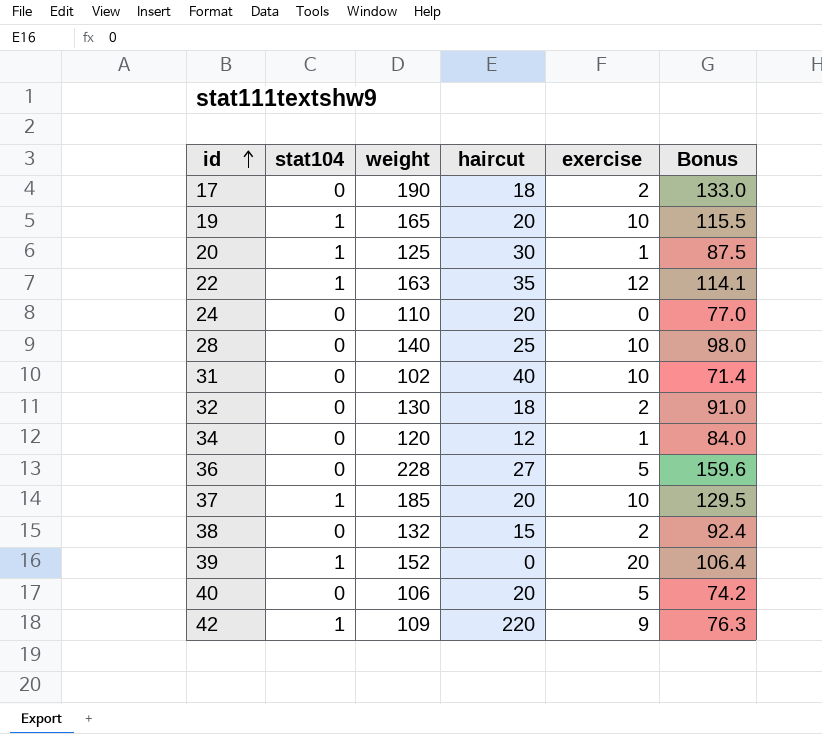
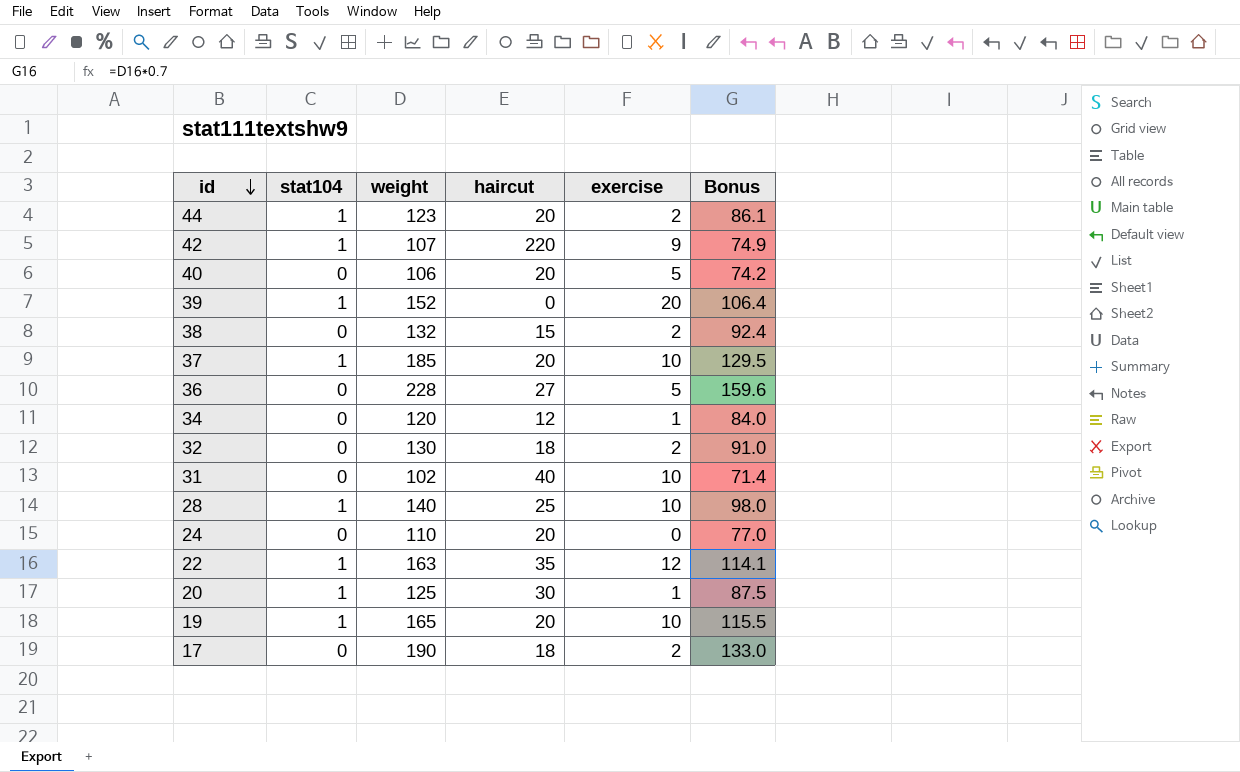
row order: id ascending -> id descending
row 44: none -> 1 | 123 | 20 | 2 | 86.1
42 | weight: 109 -> 107
42 | Bonus: 76.3 -> 74.9
28 | stat104: 0 -> 1

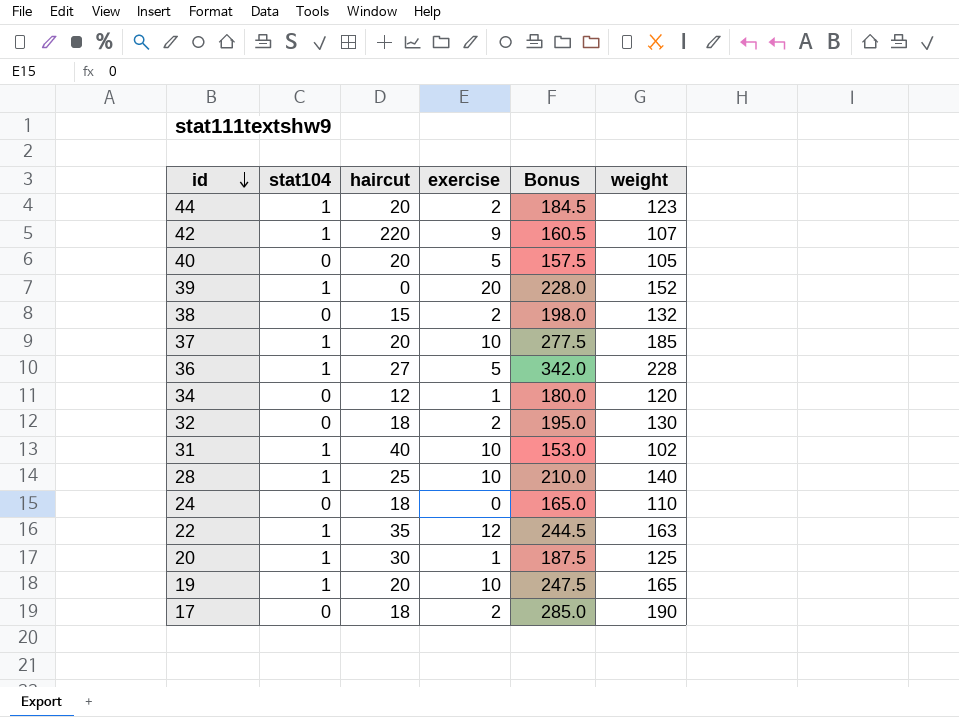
column Bonus | formula: [weight] * 0.7 -> [weight] * 1.5
column weight | position: 3 -> 6
40 | weight: 106 -> 105
36 | stat104: 0 -> 1
31 | stat104: 0 -> 1
24 | haircut: 20 -> 18

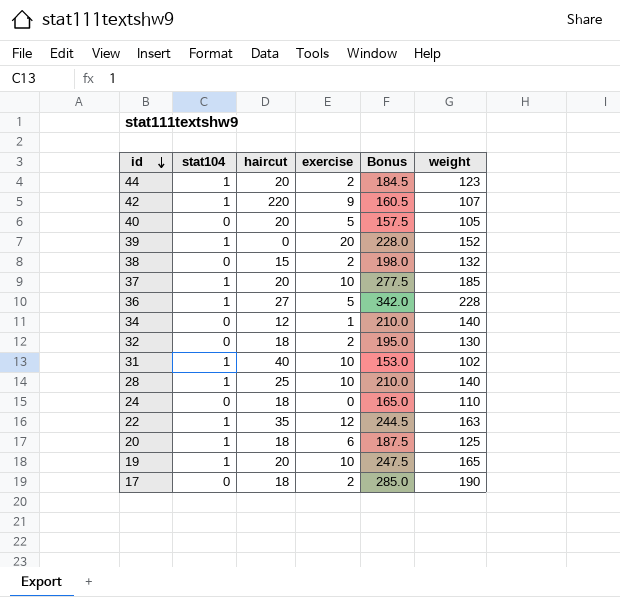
34 | Bonus: 180.0 -> 210.0
34 | weight: 120 -> 140
20 | haircut: 30 -> 18
20 | exercise: 1 -> 6

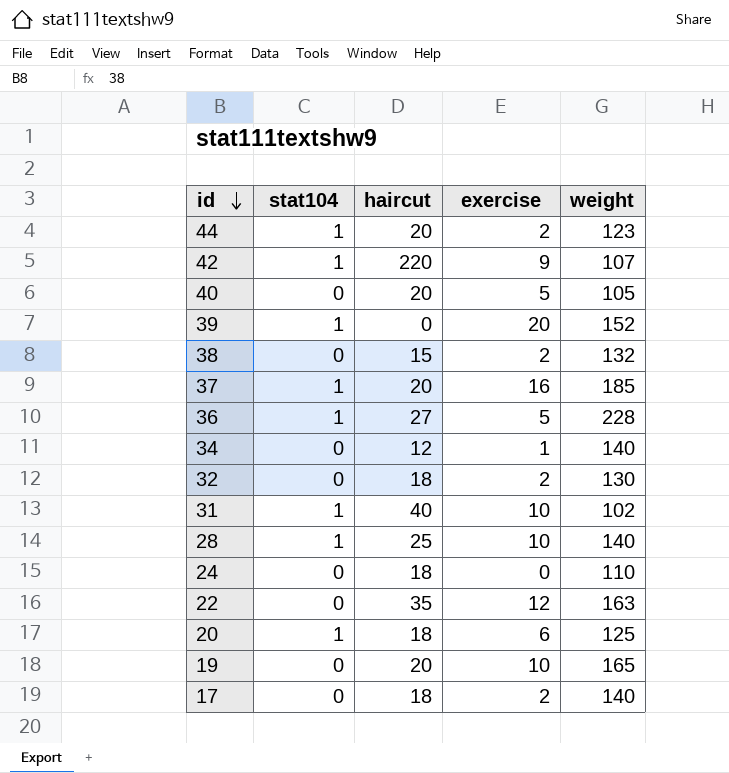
column Bonus | formula: [weight] * 1.5 -> none
37 | exercise: 10 -> 16
22 | stat104: 1 -> 0
19 | stat104: 1 -> 0
17 | weight: 190 -> 140

